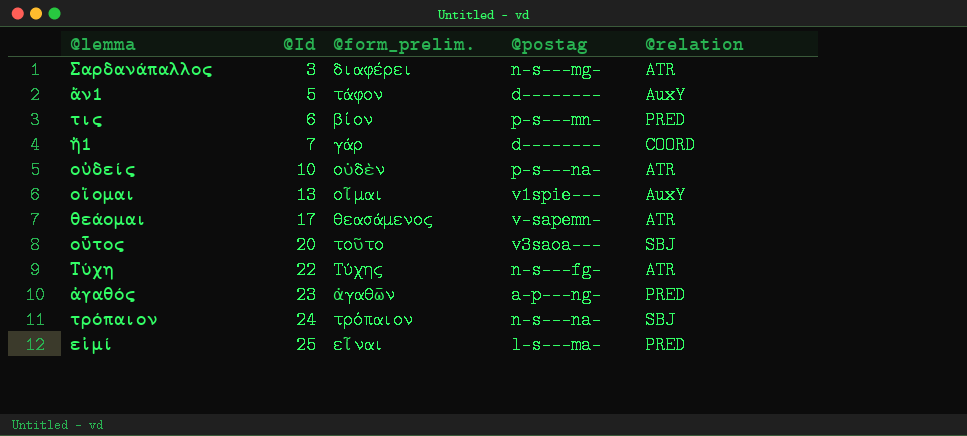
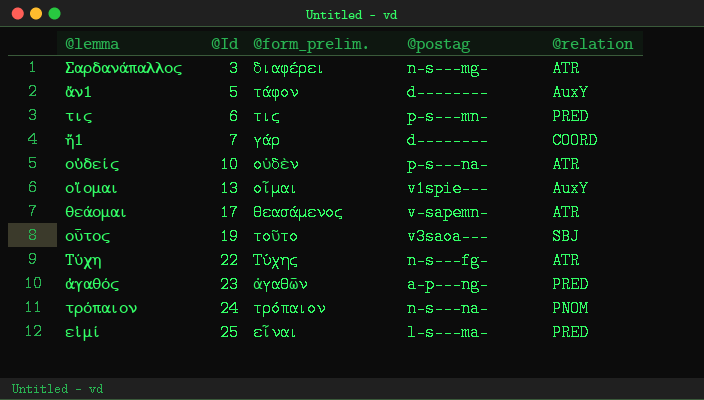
τις | @form_prelim.: βίον -> τις
οὗτος | @Id: 20 -> 19
τρόπαιον | @relation: SBJ -> PNOM

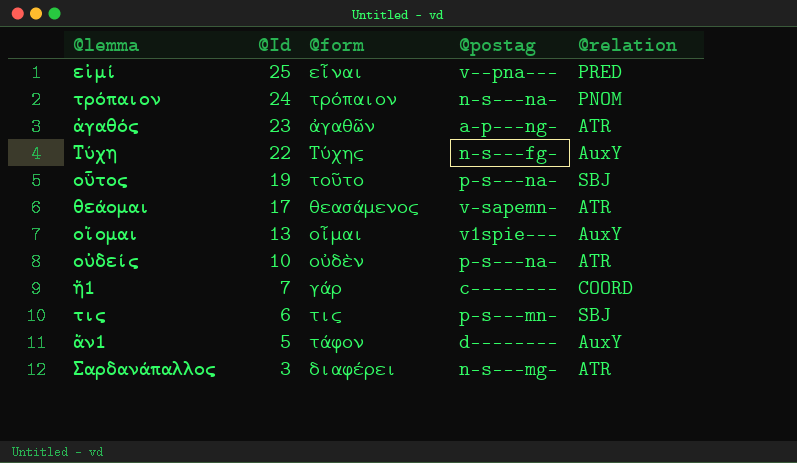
row order: @Id ascending -> @Id descending
column name: @form_prelim. -> @form
εἰμί | @postag: l-s---ma- -> v--pna---
ἀγαθός | @relation: PRED -> ATR
Τύχη | @relation: ATR -> AuxY
οὗτος | @postag: v3saoa--- -> p-s---na-
ἤ1 | @postag: d-------- -> c--------
τις | @relation: PRED -> SBJ

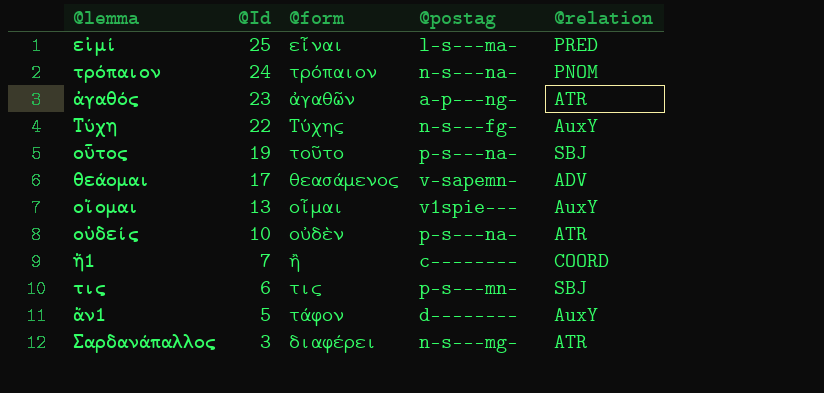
εἰμί | @postag: v--pna--- -> l-s---ma-
θεάομαι | @relation: ATR -> ADV
ἤ1 | @form: γάρ -> ἢ

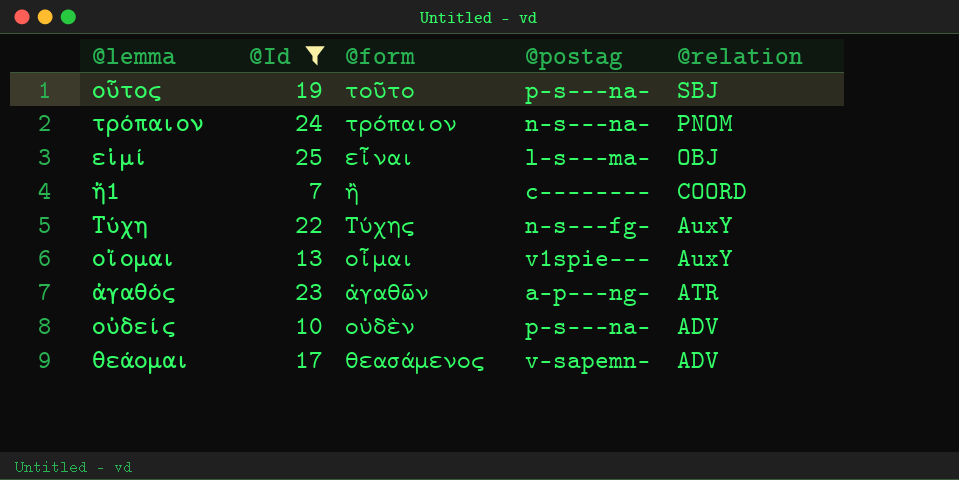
filter: none -> @Id >= 7
row order: @Id descending -> @relation descending
εἰμί | @relation: PRED -> OBJ
οὐδείς | @relation: ATR -> ADV

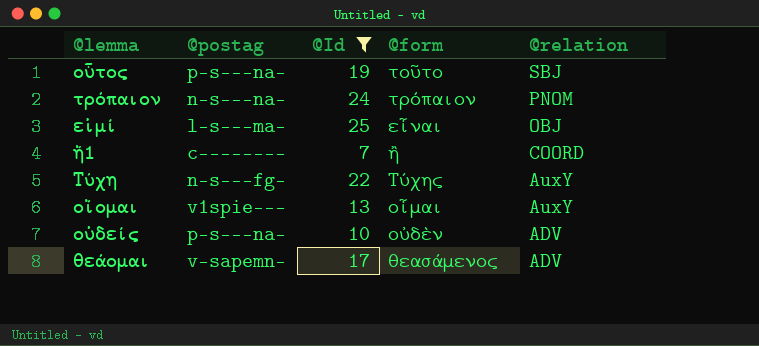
column @postag | position: 4 -> 2
row ἀγαθός: 23 | ἀγαθῶν | a-p---ng- | ATR -> none

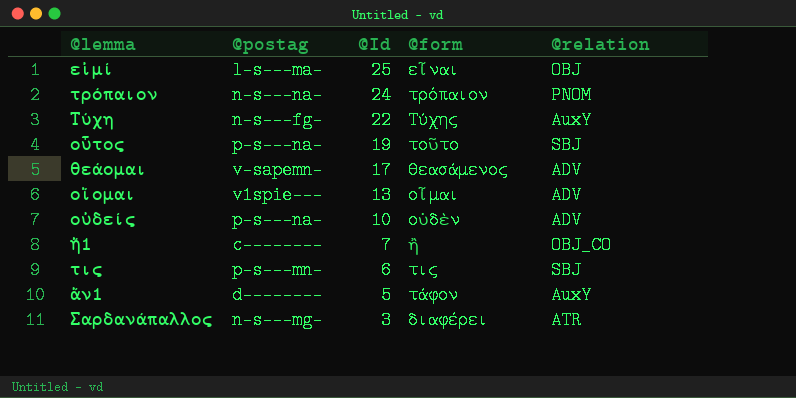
filter: @Id >= 7 -> none
row order: @relation descending -> @Id descending
οἴομαι | @relation: AuxY -> ADV
ἤ1 | @relation: COORD -> OBJ_CO

